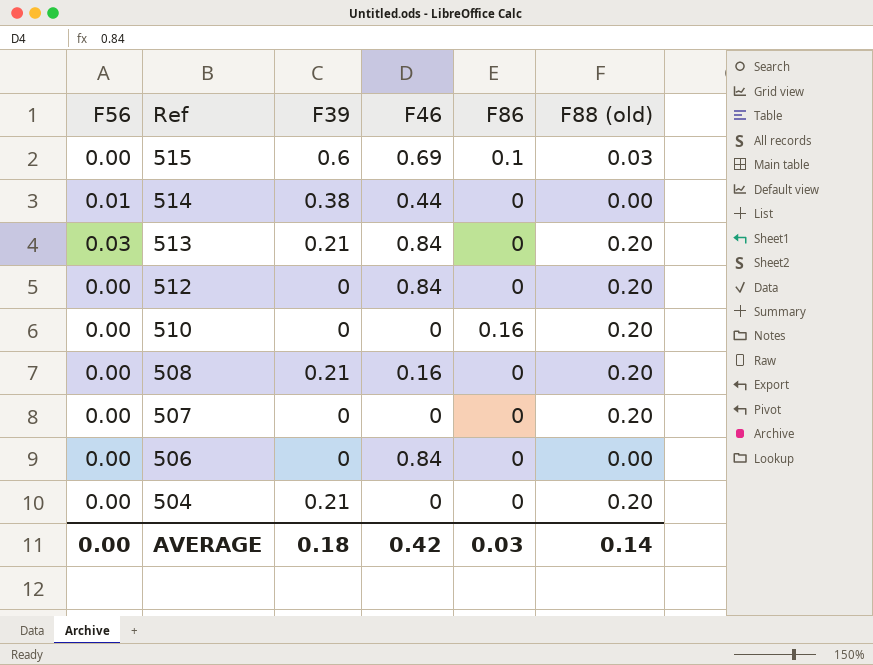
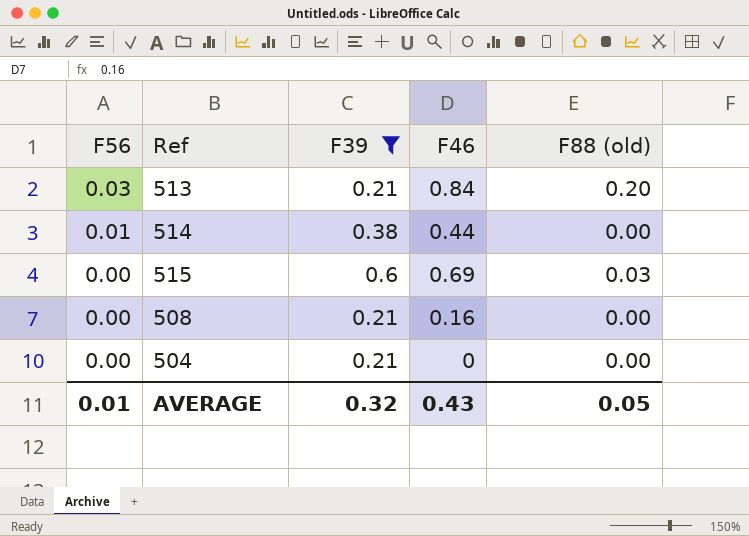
filter: none -> F39 != 0
row order: Ref descending -> F56 descending
column F86 | position: 5 -> none
508 | F88 (old): 0.20 -> 0.00
504 | F88 (old): 0.20 -> 0.00
AVERAGE | F56: 0.00 -> 0.01
AVERAGE | F39: 0.18 -> 0.32
AVERAGE | F46: 0.42 -> 0.43
AVERAGE | F88 (old): 0.14 -> 0.05

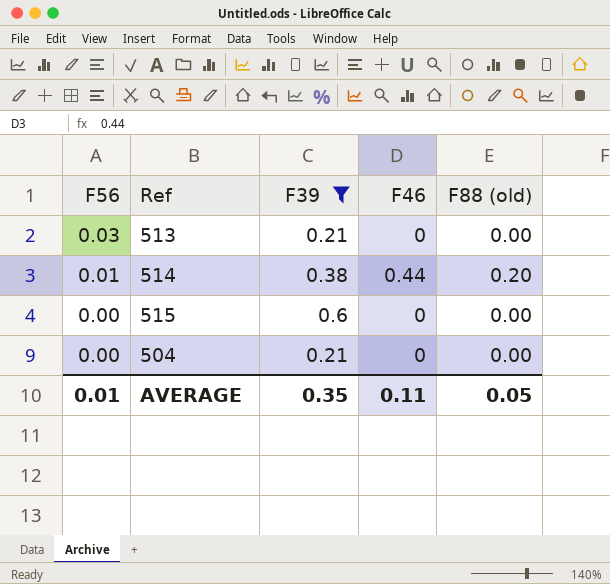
row 508: 0.00 | 0.21 | 0.16 | 0.00 -> none
513 | F46: 0.84 -> 0
513 | F88 (old): 0.20 -> 0.00
514 | F88 (old): 0.00 -> 0.20
515 | F46: 0.69 -> 0
515 | F88 (old): 0.03 -> 0.00
AVERAGE | F39: 0.32 -> 0.35
AVERAGE | F46: 0.43 -> 0.11

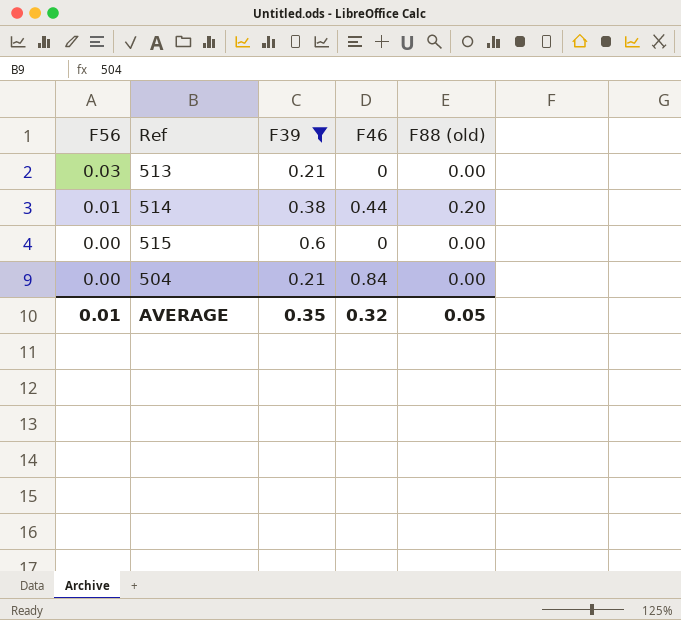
504 | F46: 0 -> 0.84
AVERAGE | F46: 0.11 -> 0.32

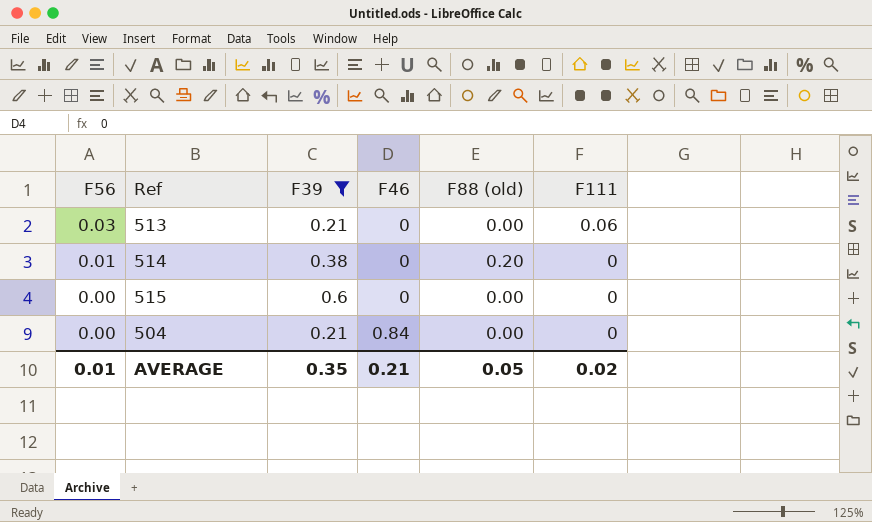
column F111 | position: none -> 6
514 | F46: 0.44 -> 0
AVERAGE | F46: 0.32 -> 0.21

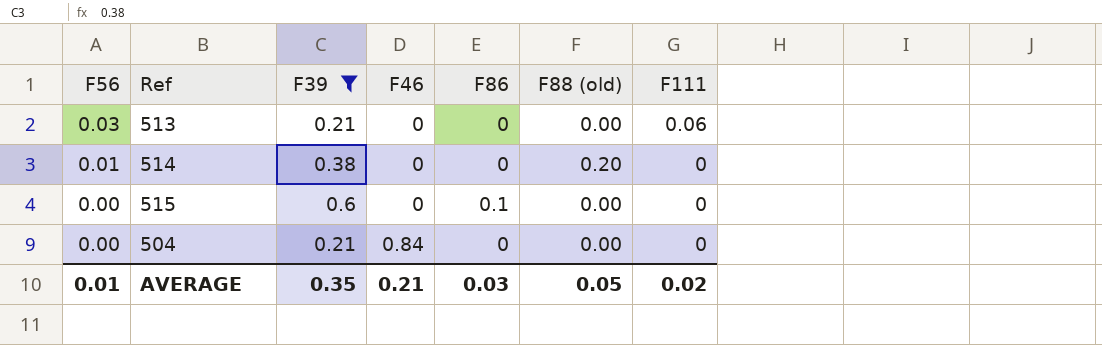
column F86 | position: none -> 5

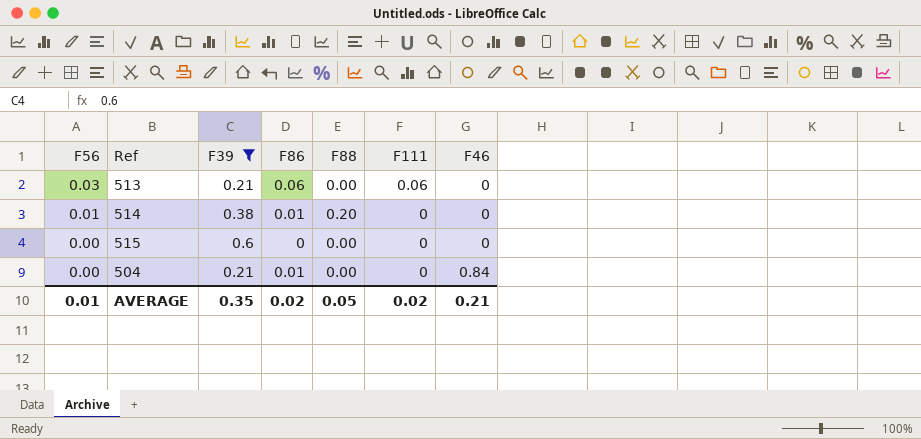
column name: F88 (old) -> F88
column F46 | position: 4 -> 7
513 | F86: 0 -> 0.06
514 | F86: 0 -> 0.01
515 | F86: 0.1 -> 0
504 | F86: 0 -> 0.01
AVERAGE | F86: 0.03 -> 0.02

